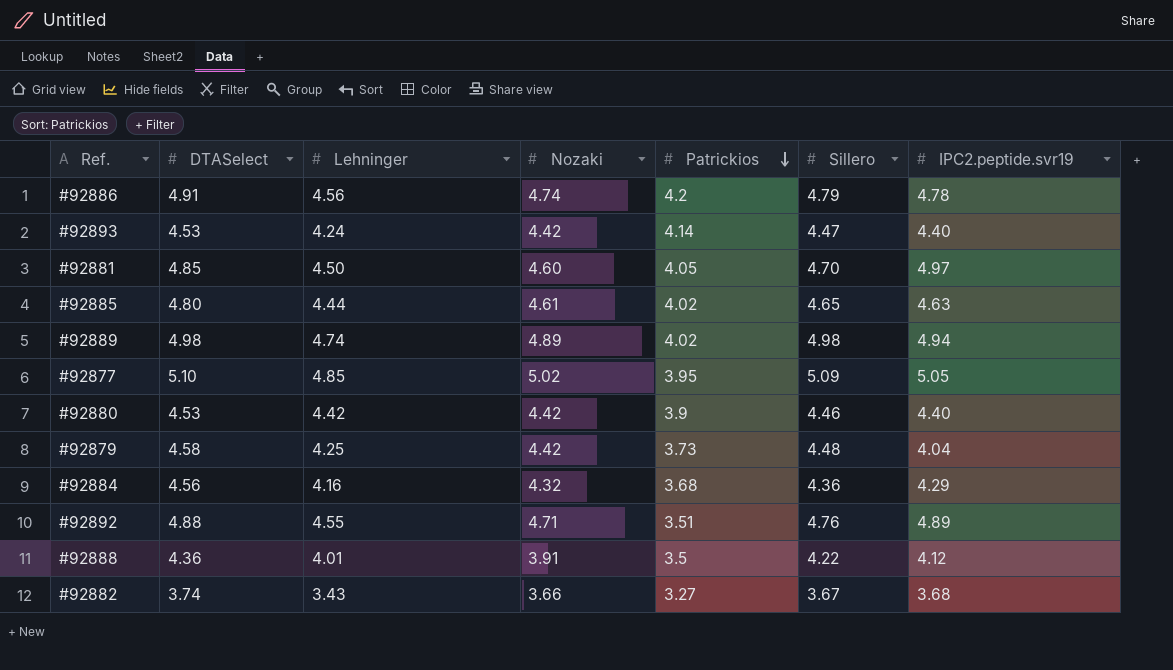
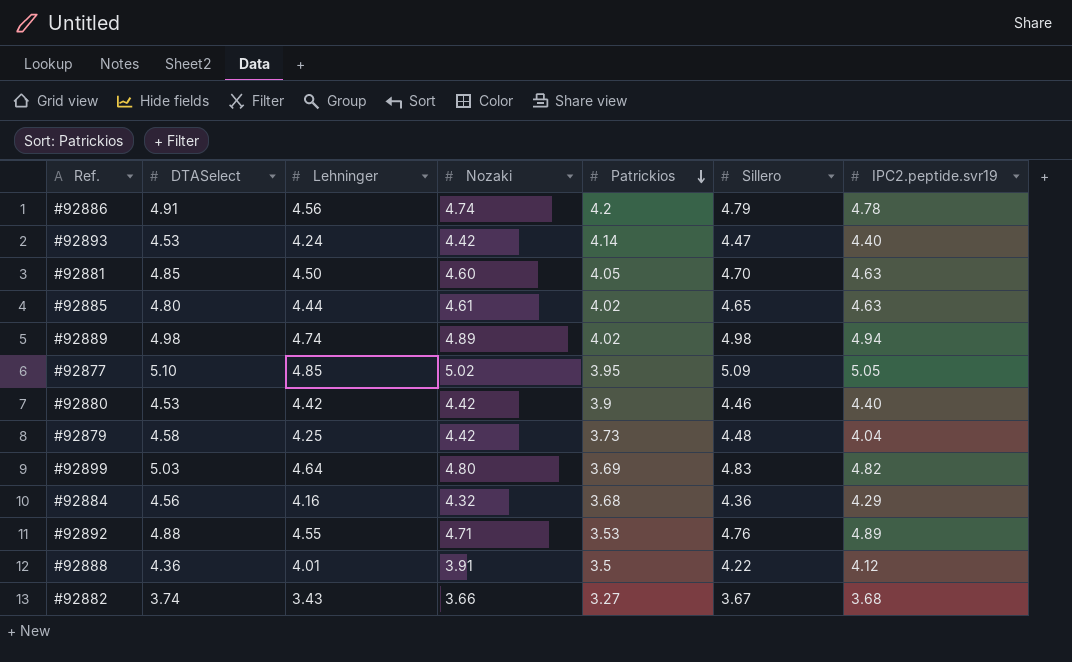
#92881 | IPC2.peptide.svr19: 4.97 -> 4.63
row #92899: none -> 5.03 | 4.64 | 4.80 | 3.69 | 4.83 | 4.82
#92892 | Patrickios: 3.51 -> 3.53

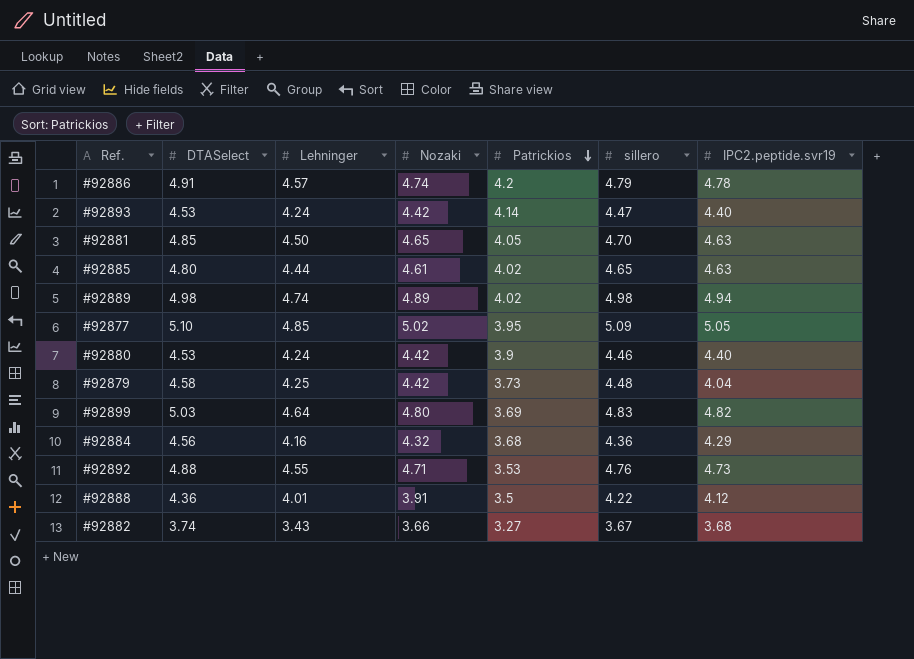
column name: Sillero -> sillero
#92886 | Lehninger: 4.56 -> 4.57
#92881 | Nozaki: 4.60 -> 4.65
#92880 | Lehninger: 4.42 -> 4.24
#92892 | IPC2.peptide.svr19: 4.89 -> 4.73

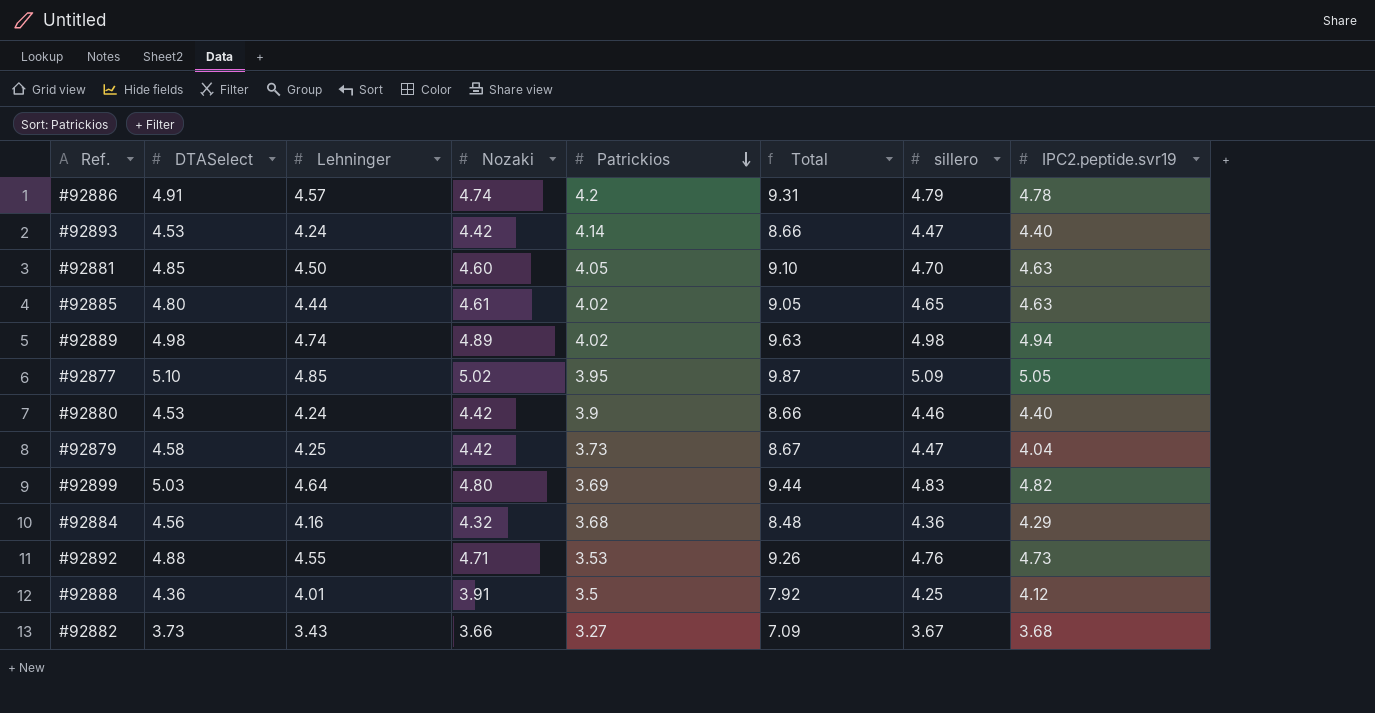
column Total | formula: none -> [Lehninger] + [Nozaki]
#92881 | Nozaki: 4.65 -> 4.60
#92879 | sillero: 4.48 -> 4.47
#92888 | sillero: 4.22 -> 4.25
#92882 | DTASelect: 3.74 -> 3.73

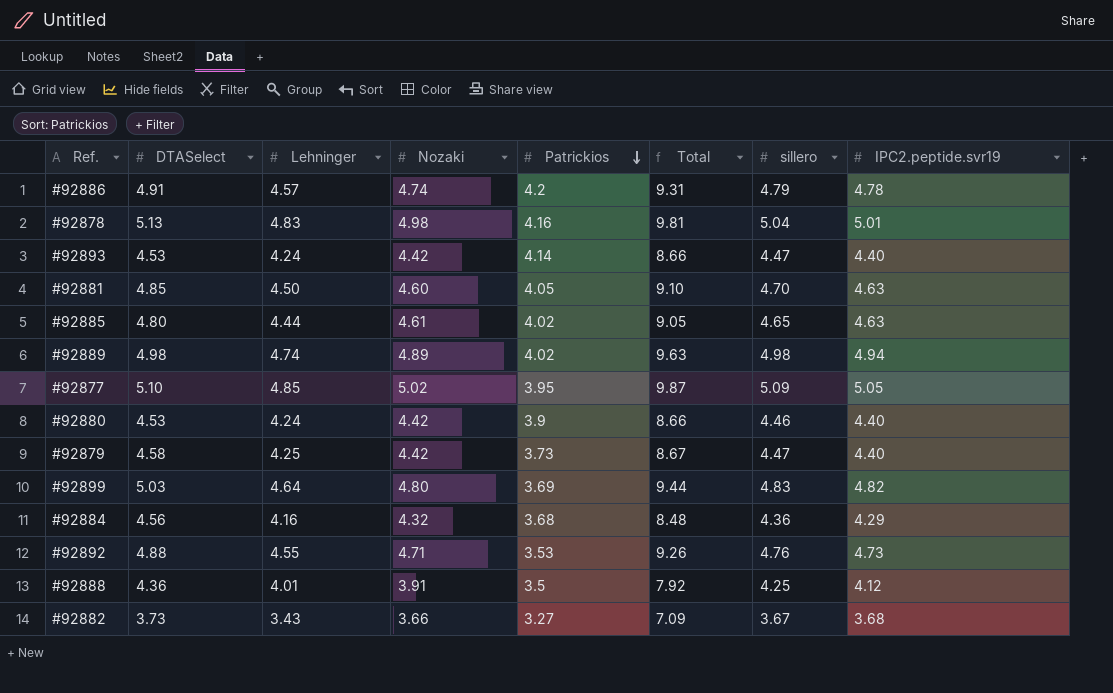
row #92878: none -> 5.13 | 4.83 | 4.98 | 4.16 | 9.81 | 5.04 | 5.01
#92879 | IPC2.peptide.svr19: 4.04 -> 4.40

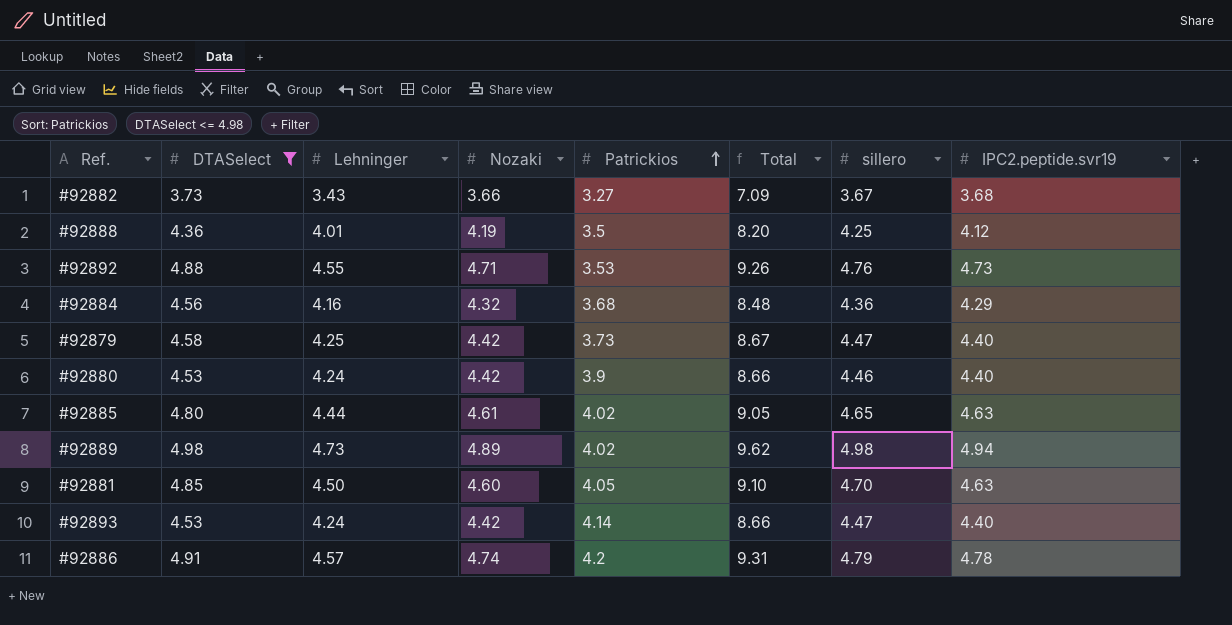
filter: none -> DTASelect <= 4.98
row order: Patrickios descending -> Patrickios ascending
#92888 | Nozaki: 3.91 -> 4.19
#92888 | Total: 7.92 -> 8.20
#92889 | Lehninger: 4.74 -> 4.73
#92889 | Total: 9.63 -> 9.62

